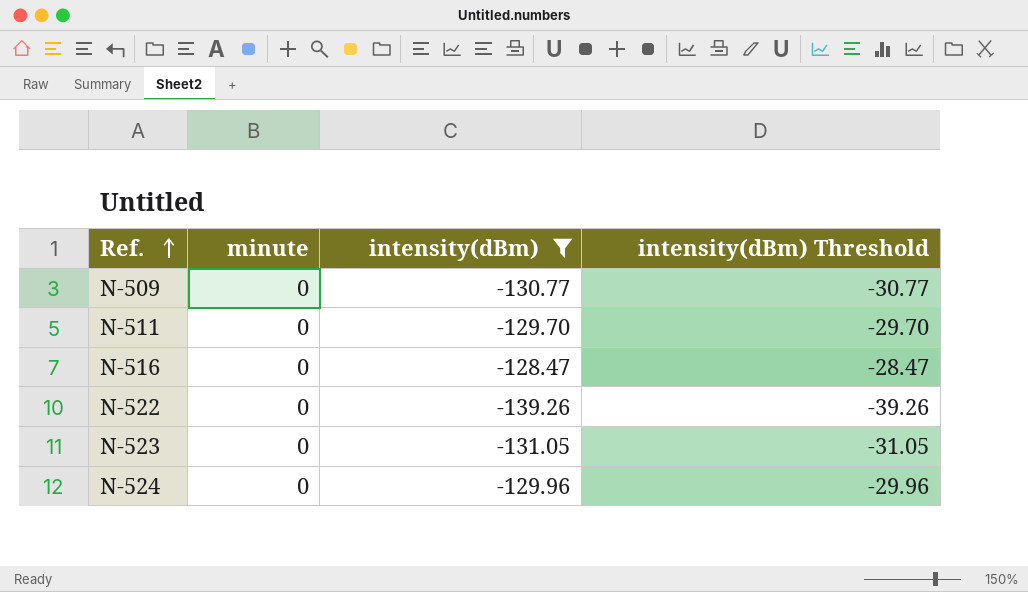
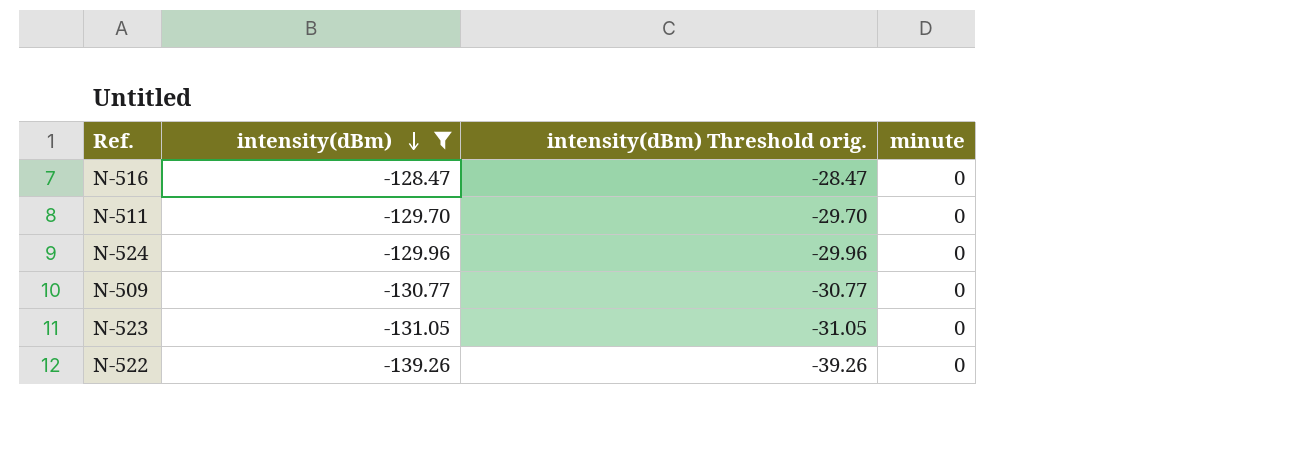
row order: Ref. ascending -> intensity(dBm) descending
column name: intensity(dBm) Threshold -> intensity(dBm) Threshold orig.
column minute | position: 2 -> 4

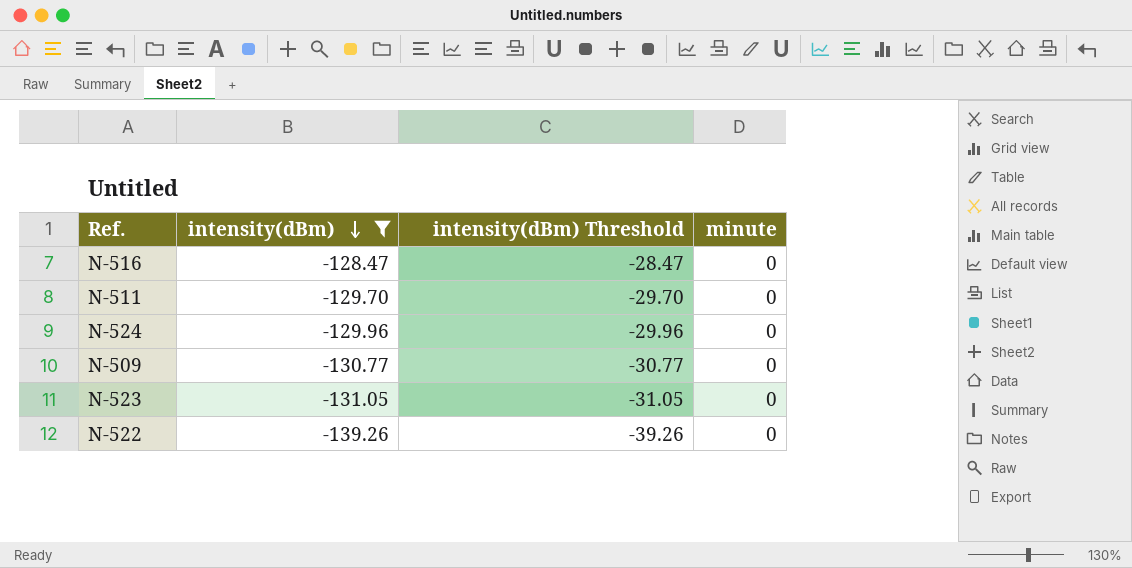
column name: intensity(dBm) Threshold orig. -> intensity(dBm) Threshold

